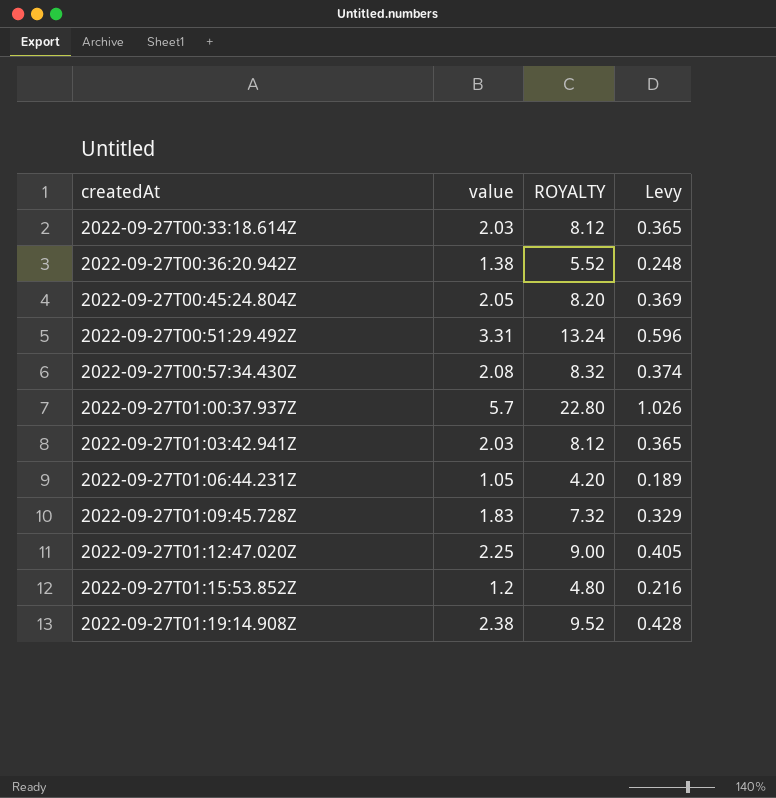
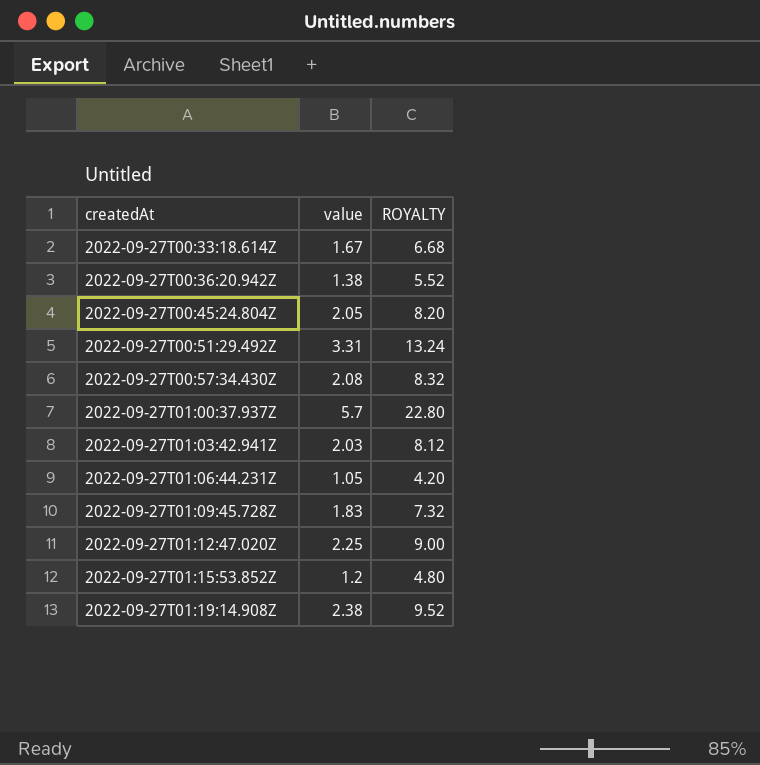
column Levy | formula: [value] * 0.18 -> none
2022-09-27T00:33:18.614Z | value: 2.03 -> 1.67
2022-09-27T00:33:18.614Z | ROYALTY: 8.12 -> 6.68

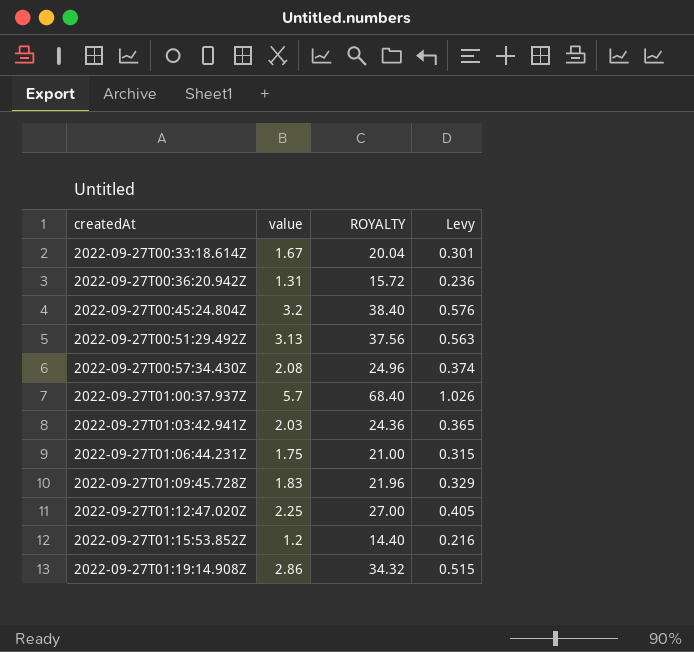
column ROYALTY | formula: [value] * 4 -> [value] * 12
column Levy | formula: none -> [value] * 0.18
2022-09-27T00:36:20.942Z | value: 1.38 -> 1.31
2022-09-27T00:45:24.804Z | value: 2.05 -> 3.2
2022-09-27T00:51:29.492Z | value: 3.31 -> 3.13
2022-09-27T01:06:44.231Z | value: 1.05 -> 1.75
2022-09-27T01:19:14.908Z | value: 2.38 -> 2.86

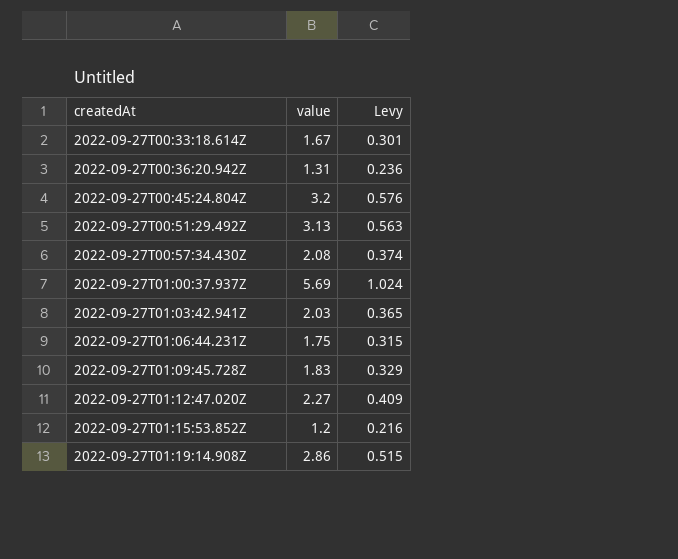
column ROYALTY | formula: [value] * 12 -> none
2022-09-27T01:00:37.937Z | value: 5.7 -> 5.69
2022-09-27T01:00:37.937Z | Levy: 1.026 -> 1.024
2022-09-27T01:12:47.020Z | value: 2.25 -> 2.27
2022-09-27T01:12:47.020Z | Levy: 0.405 -> 0.409

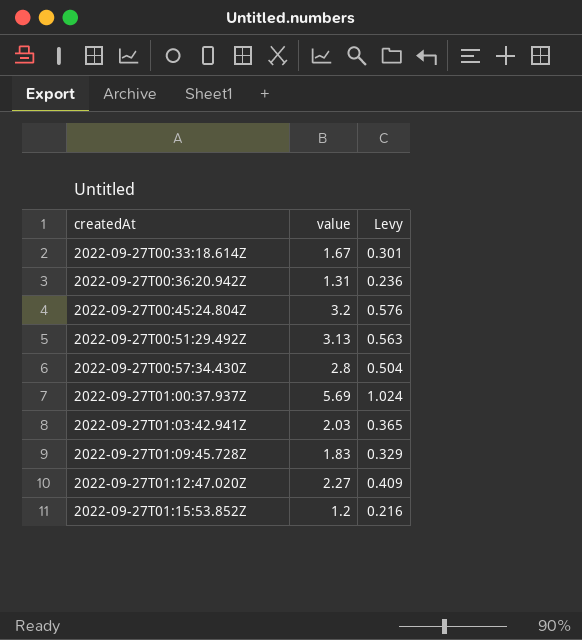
row 2022-09-27T01:06:44.231Z: 1.75 | 0.315 -> none
row 2022-09-27T01:19:14.908Z: 2.86 | 0.515 -> none
2022-09-27T00:57:34.430Z | value: 2.08 -> 2.8
2022-09-27T00:57:34.430Z | Levy: 0.374 -> 0.504

